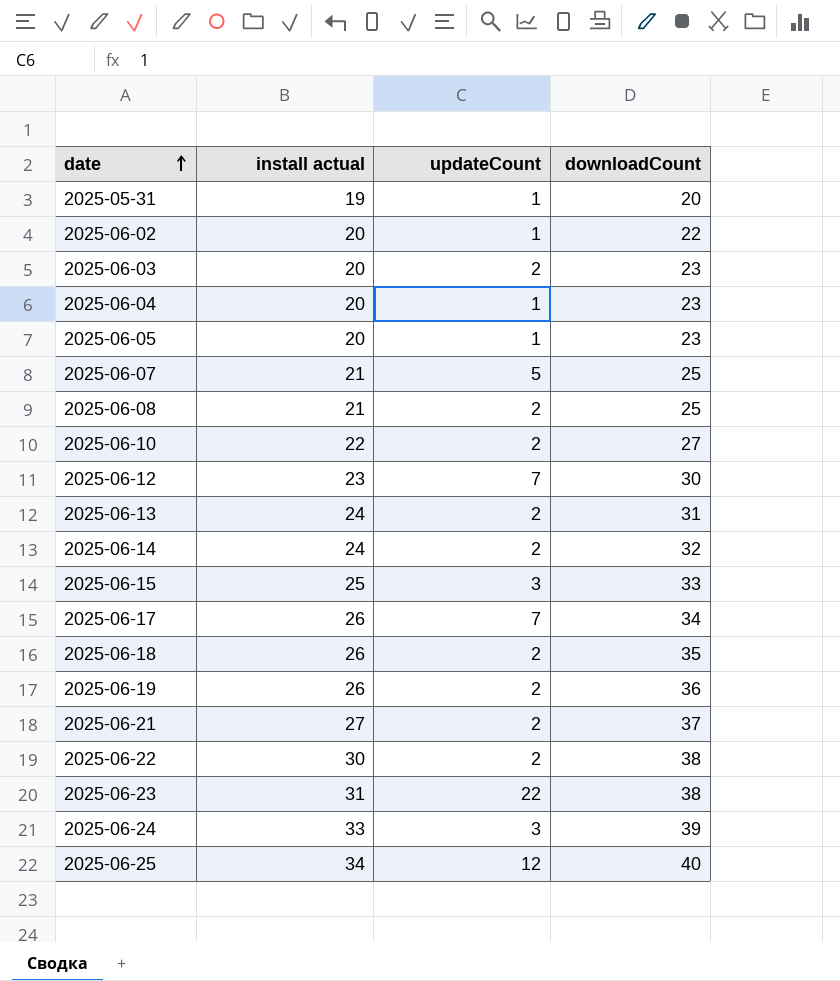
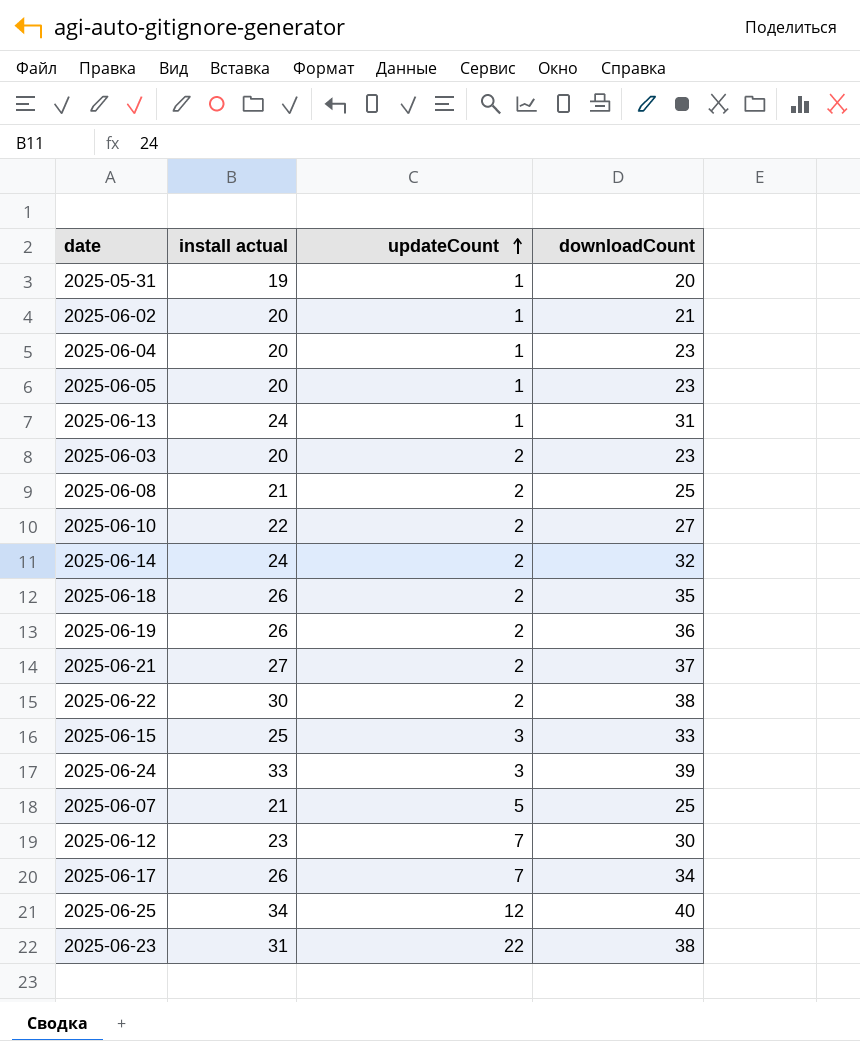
row order: date ascending -> updateCount ascending
2025-06-02 | downloadCount: 22 -> 21
2025-06-13 | updateCount: 2 -> 1

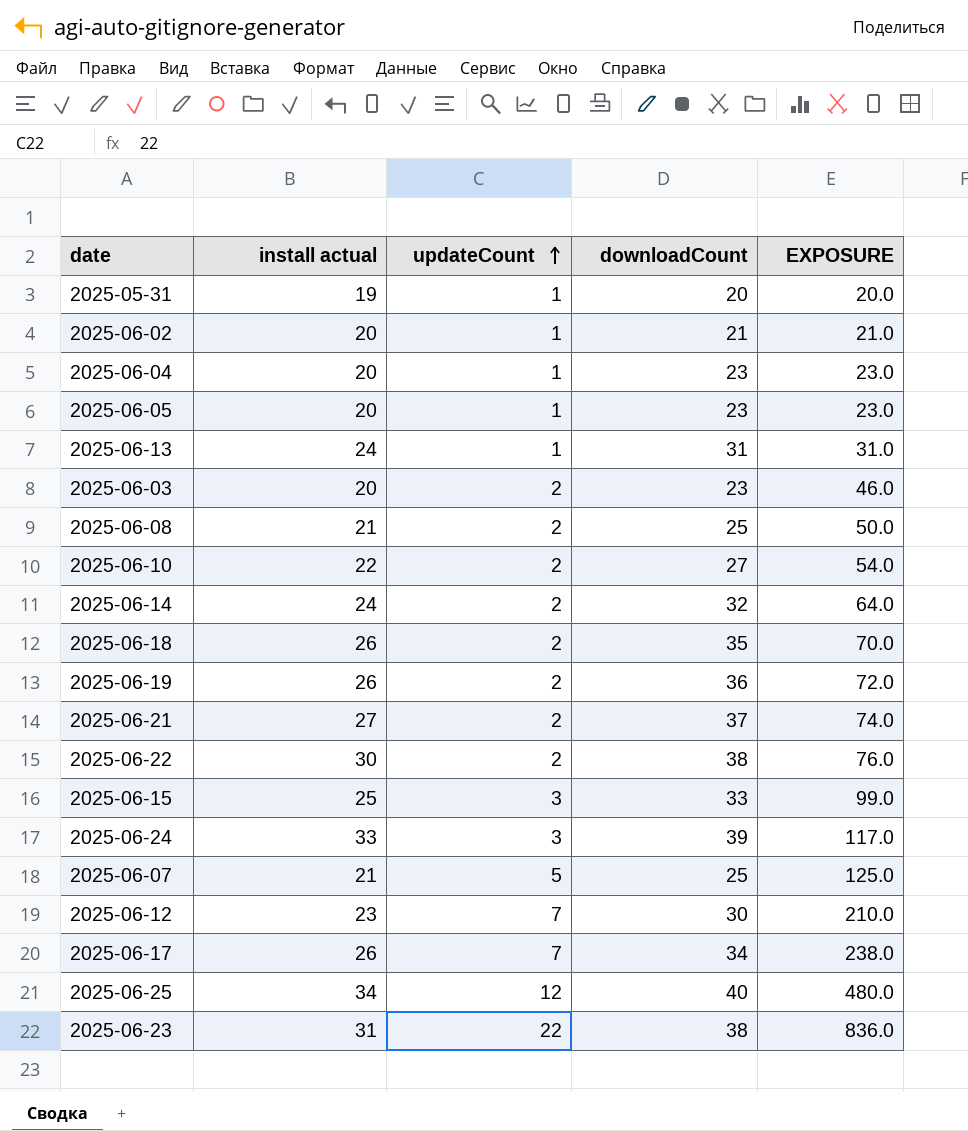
column EXPOSURE | formula: none -> [updateCount] * [downloadCount]

